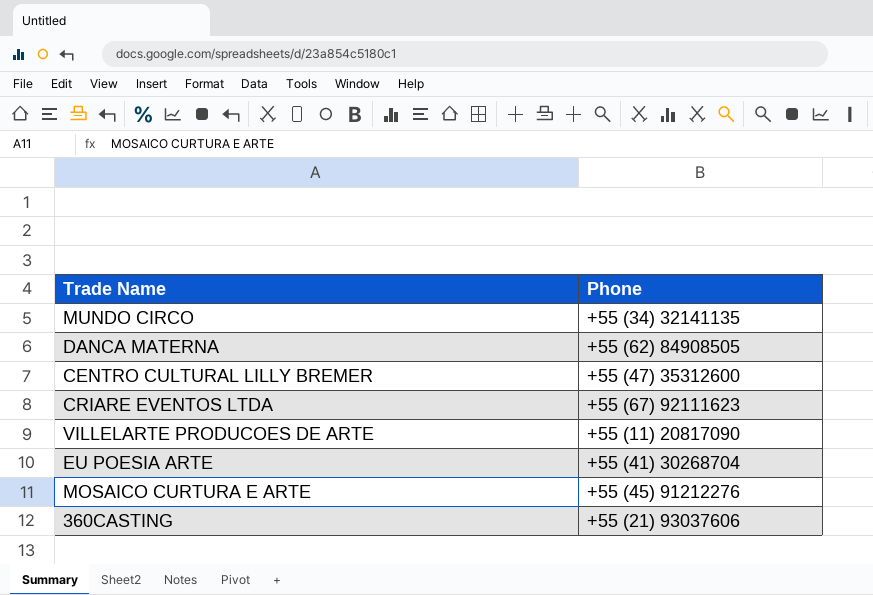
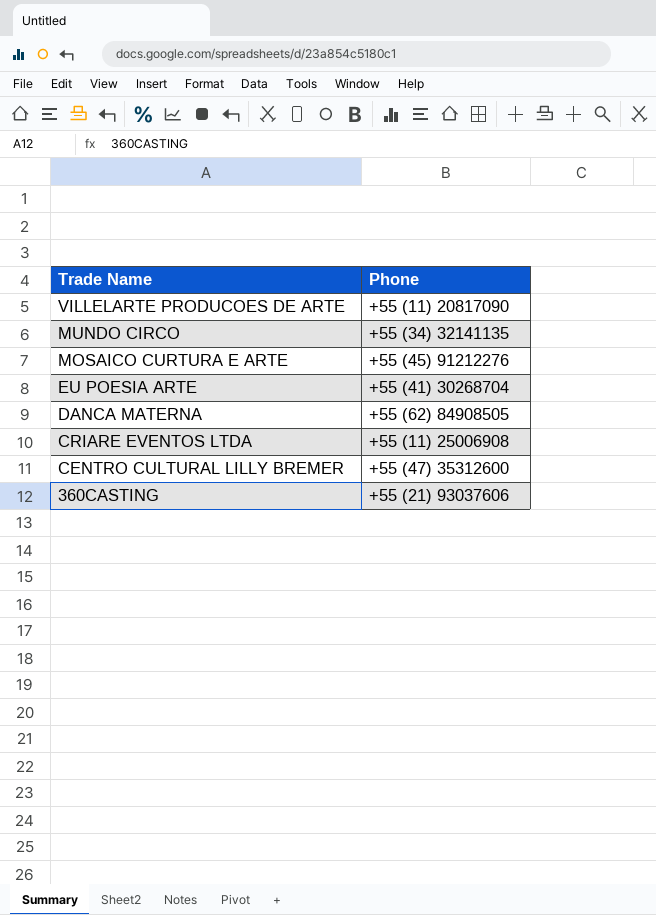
row order: none -> Trade Name descending
CRIARE EVENTOS LTDA | Phone: +55 (67) 92111623 -> +55 (11) 25006908

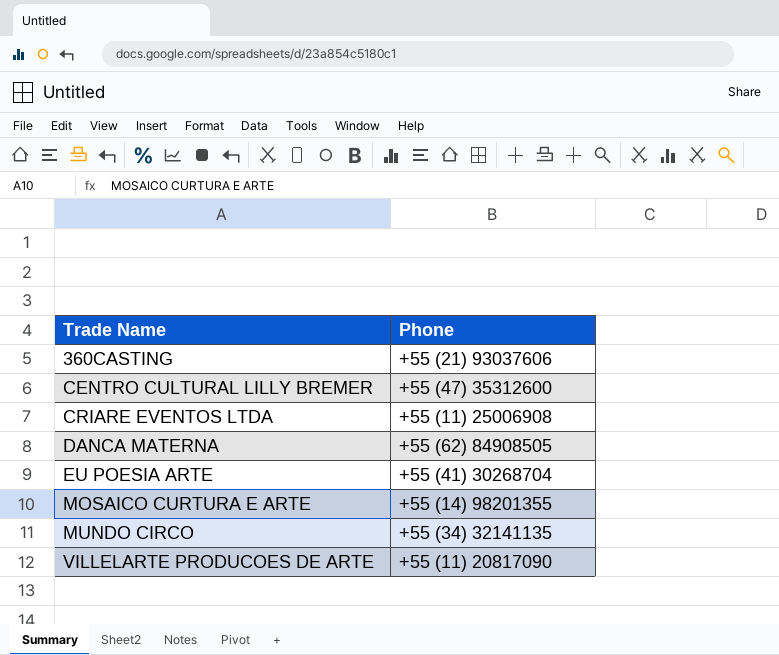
row order: Trade Name descending -> Trade Name ascending
MOSAICO CURTURA E ARTE | Phone: +55 (45) 91212276 -> +55 (14) 98201355

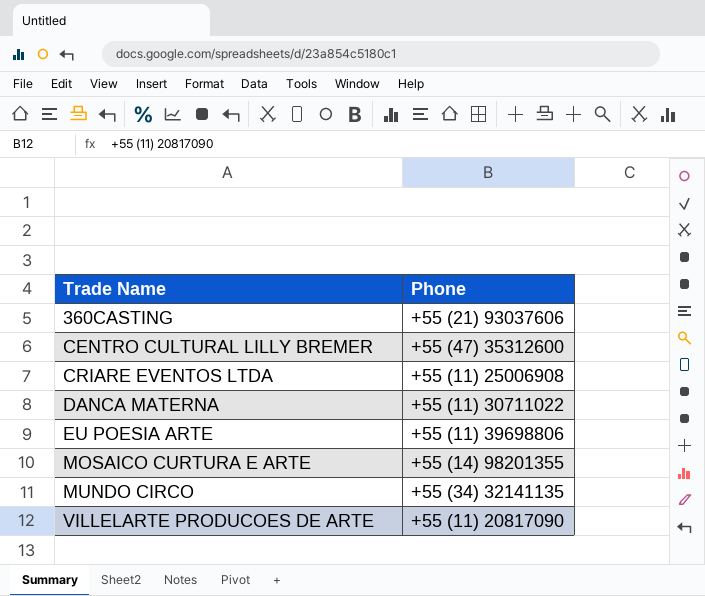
DANCA MATERNA | Phone: +55 (62) 84908505 -> +55 (11) 30711022
EU POESIA ARTE | Phone: +55 (41) 30268704 -> +55 (11) 39698806

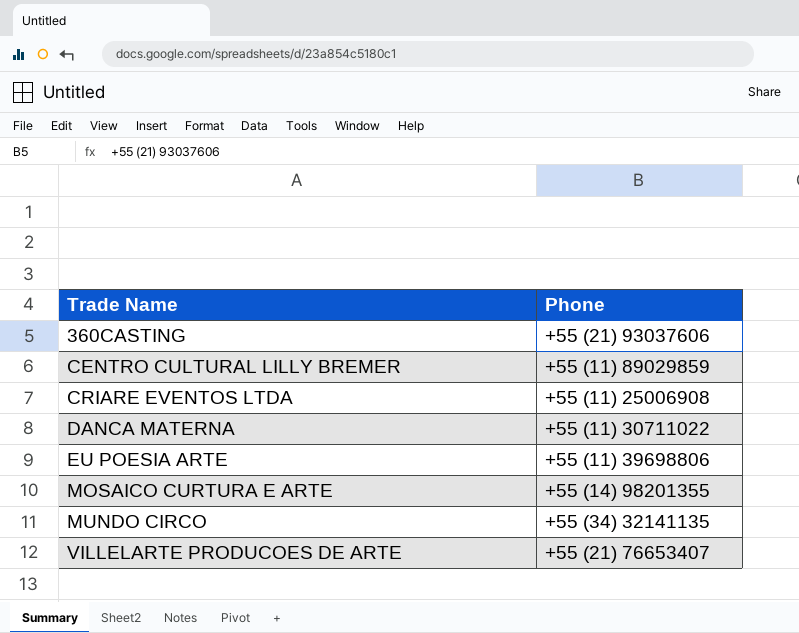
CENTRO CULTURAL LILLY BREMER | Phone: +55 (47) 35312600 -> +55 (11) 89029859
VILLELARTE PRODUCOES DE ARTE | Phone: +55 (11) 20817090 -> +55 (21) 76653407

